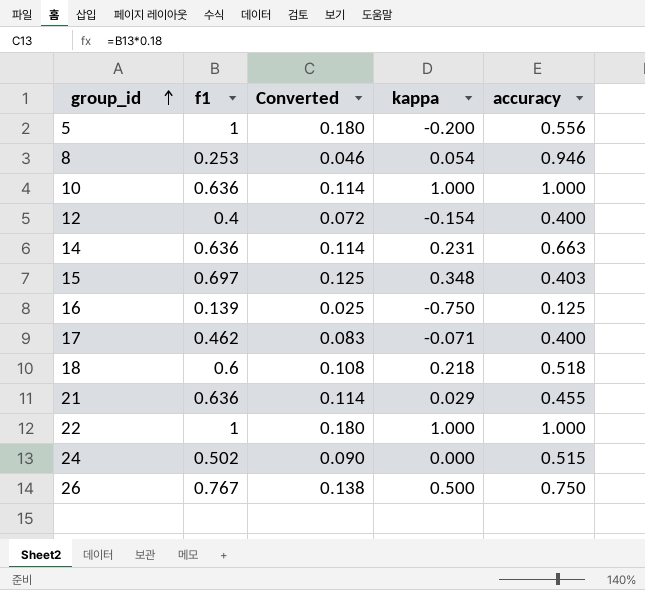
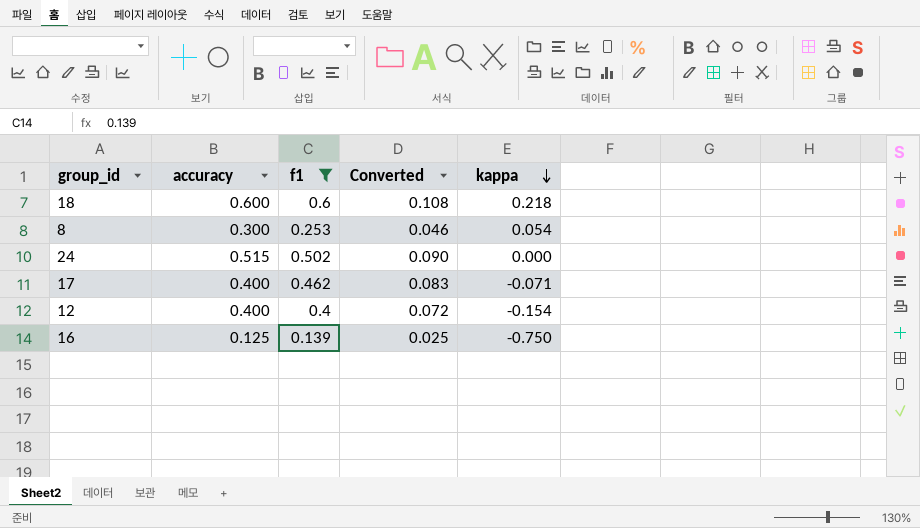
filter: none -> f1 <= 0.6
row order: group_id ascending -> kappa descending
column accuracy | position: 5 -> 2
18 | accuracy: 0.518 -> 0.600
8 | accuracy: 0.946 -> 0.300

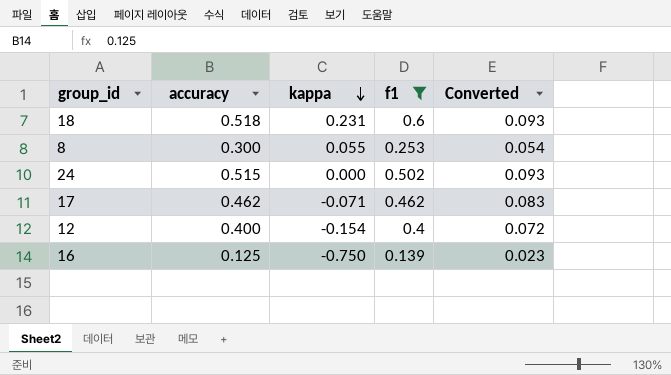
column kappa | position: 5 -> 3
column Converted | formula: [f1] * 0.18 -> [accuracy] * 0.18
18 | accuracy: 0.600 -> 0.518
18 | kappa: 0.218 -> 0.231
8 | kappa: 0.054 -> 0.055
17 | accuracy: 0.400 -> 0.462

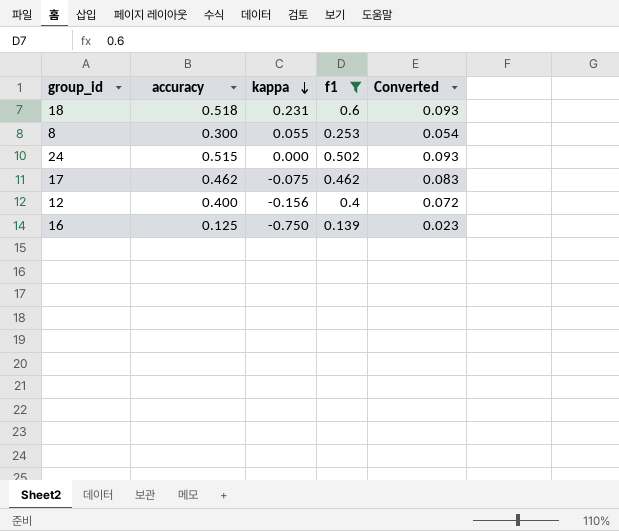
17 | kappa: -0.071 -> -0.075
12 | kappa: -0.154 -> -0.156

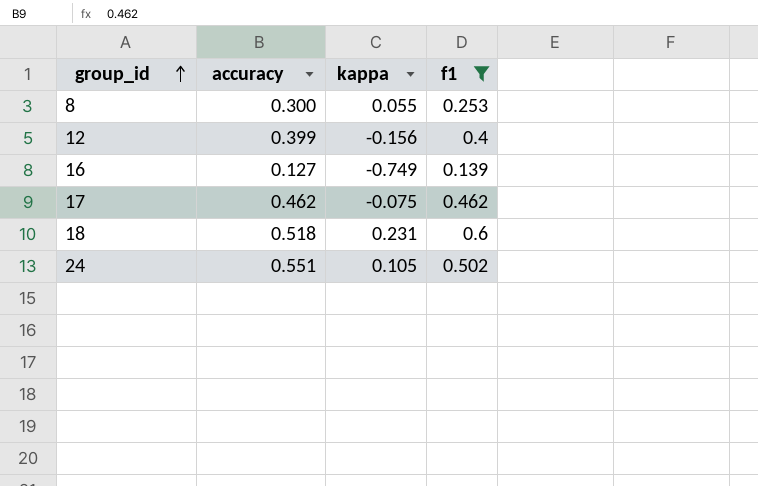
row order: kappa descending -> group_id ascending
column Converted | formula: [accuracy] * 0.18 -> none
12 | accuracy: 0.400 -> 0.399
16 | accuracy: 0.125 -> 0.127
16 | kappa: -0.750 -> -0.749
24 | accuracy: 0.515 -> 0.551
24 | kappa: 0.000 -> 0.105

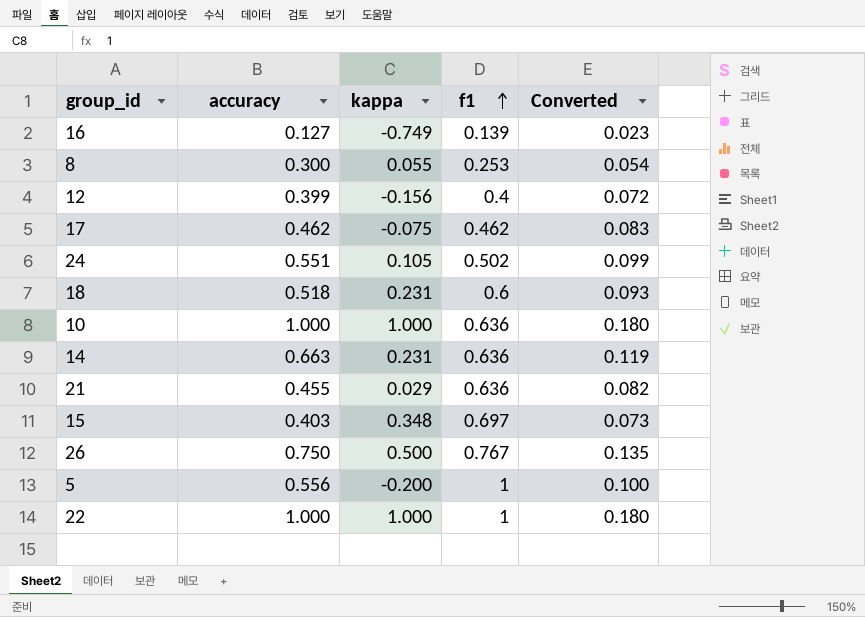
filter: f1 <= 0.6 -> none
row order: group_id ascending -> f1 ascending
column Converted | formula: none -> [accuracy] * 0.18

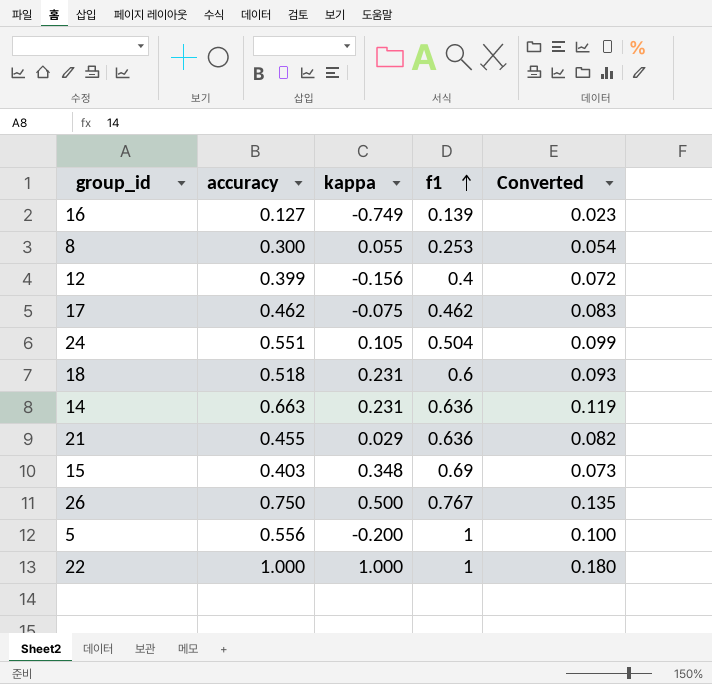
row 10: 1.000 | 1.000 | 0.636 | 0.180 -> none
24 | f1: 0.502 -> 0.504
15 | f1: 0.697 -> 0.69

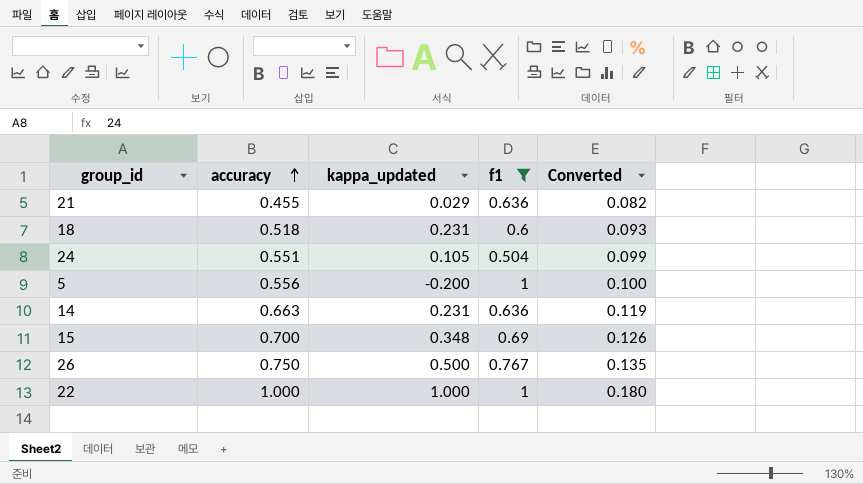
filter: none -> f1 >= 0.504
row order: f1 ascending -> accuracy ascending
column name: kappa -> kappa_updated
15 | accuracy: 0.403 -> 0.700
15 | Converted: 0.073 -> 0.126

